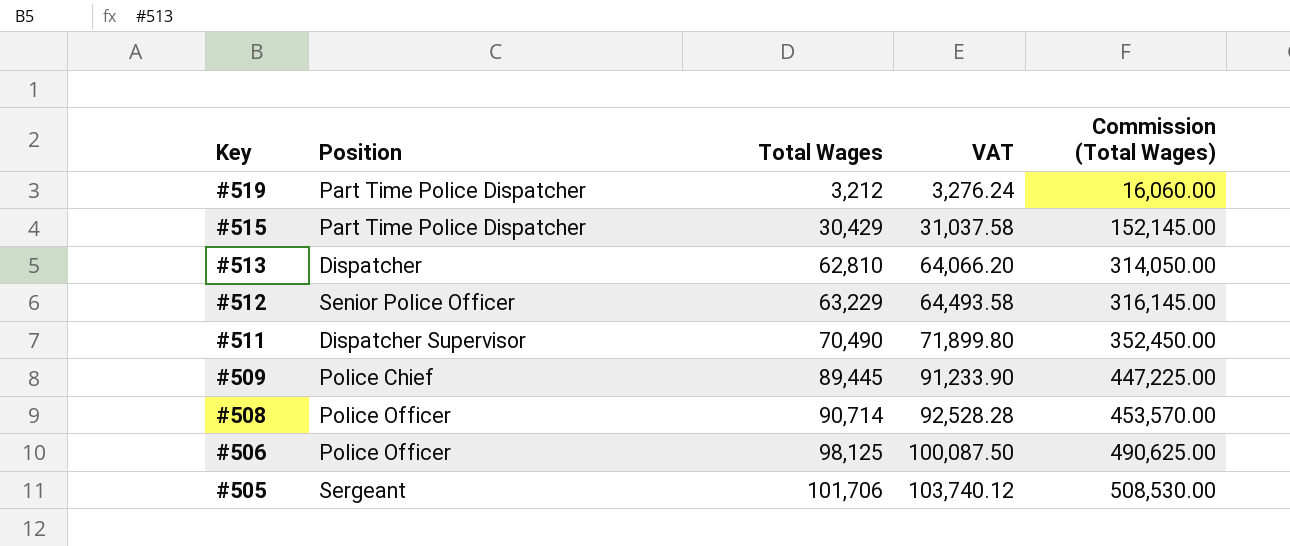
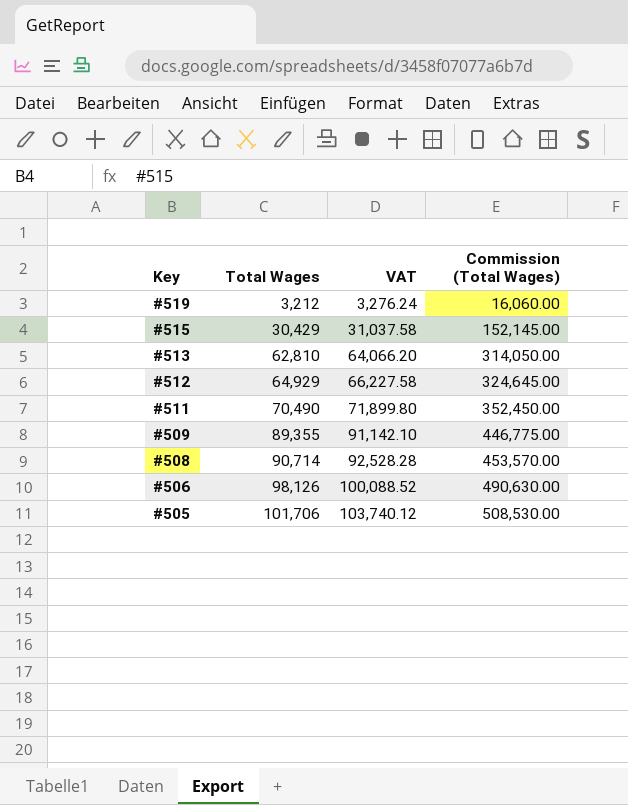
column Position | position: 2 -> none
#512 | Total Wages: 63,229 -> 64,929
#512 | VAT: 64,493.58 -> 66,227.58
#512 | Commission (Total Wages): 316,145.00 -> 324,645.00
#509 | Total Wages: 89,445 -> 89,355
#509 | VAT: 91,233.90 -> 91,142.10
#509 | Commission (Total Wages): 447,225.00 -> 446,775.00
#506 | Total Wages: 98,125 -> 98,126
#506 | VAT: 100,087.50 -> 100,088.52
#506 | Commission (Total Wages): 490,625.00 -> 490,630.00

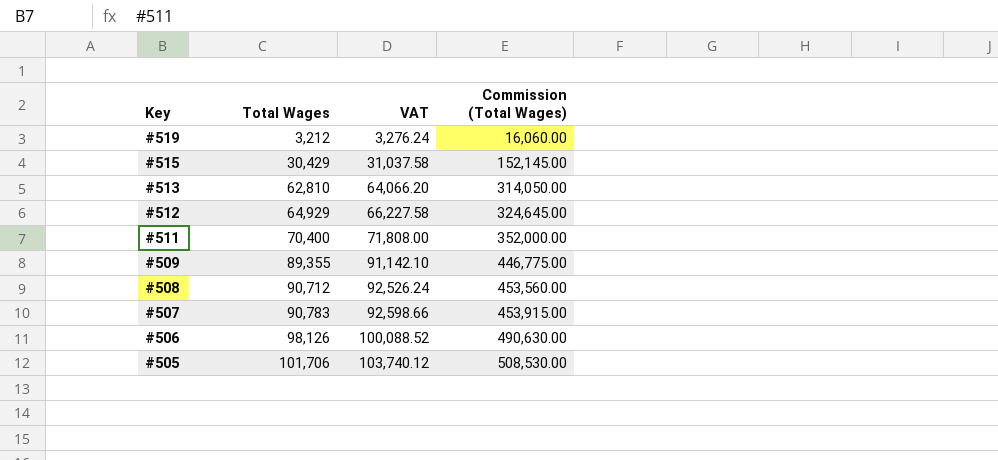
#511 | Total Wages: 70,490 -> 70,400
#511 | VAT: 71,899.80 -> 71,808.00
#511 | Commission (Total Wages): 352,450.00 -> 352,000.00
#508 | Total Wages: 90,714 -> 90,712
#508 | VAT: 92,528.28 -> 92,526.24
#508 | Commission (Total Wages): 453,570.00 -> 453,560.00
row #507: none -> 90,783 | 92,598.66 | 453,915.00

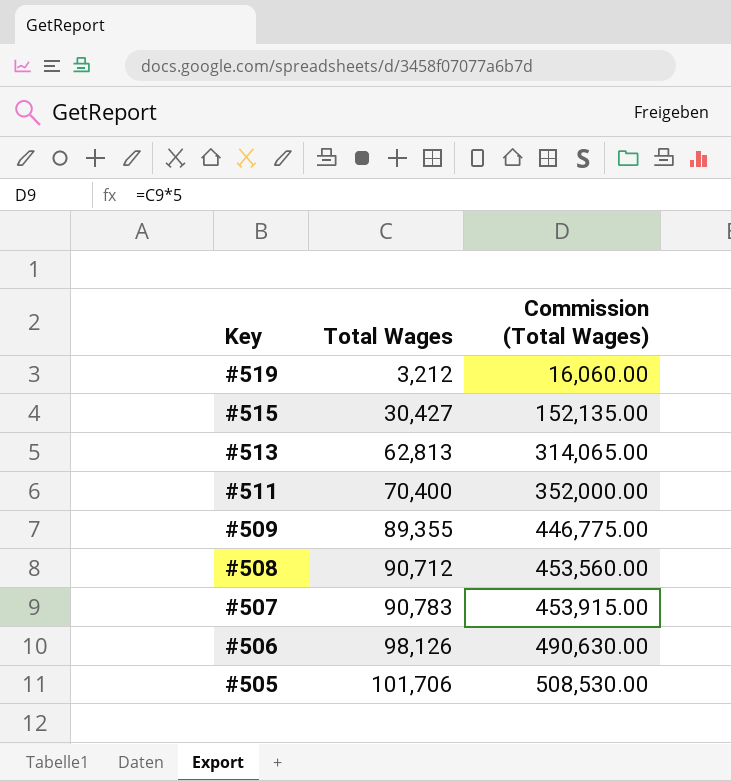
column VAT | formula: [Total Wages] * 1.02 -> none
row #512: 64,929 | 66,227.58 | 324,645.00 -> none
#515 | Total Wages: 30,429 -> 30,427
#515 | Commission (Total Wages): 152,145.00 -> 152,135.00
#513 | Total Wages: 62,810 -> 62,813
#513 | Commission (Total Wages): 314,050.00 -> 314,065.00

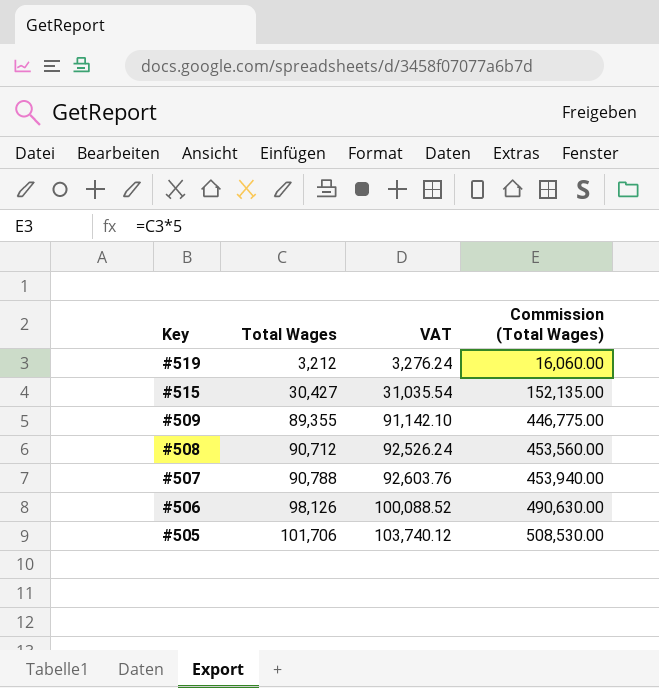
column VAT | formula: none -> [Total Wages] * 1.02
row #513: 62,813 | 314,065.00 -> none
row #511: 70,400 | 352,000.00 -> none
#507 | Total Wages: 90,783 -> 90,788
#507 | Commission (Total Wages): 453,915.00 -> 453,940.00

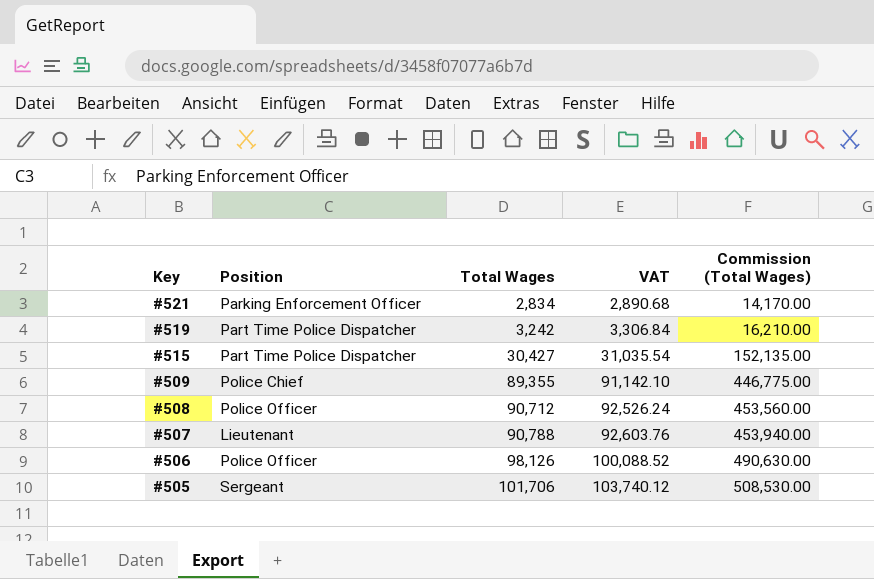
column Position | position: none -> 2
row #521: none -> Parking Enforcement Officer | 2,834 | 2,890.68 | 14,170.00
#519 | Total Wages: 3,212 -> 3,242
#519 | VAT: 3,276.24 -> 3,306.84
#519 | Commission (Total Wages): 16,060.00 -> 16,210.00

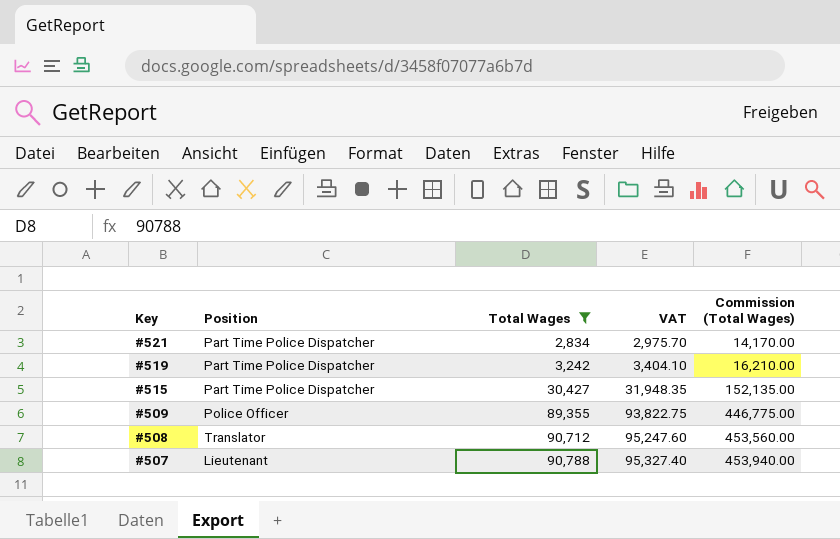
filter: none -> Total Wages <= 90,788
column VAT | formula: [Total Wages] * 1.02 -> [Total Wages] * 1.05
#521 | Position: Parking Enforcement Officer -> Part Time Police Dispatcher
#509 | Position: Police Chief -> Police Officer
#508 | Position: Police Officer -> Translator

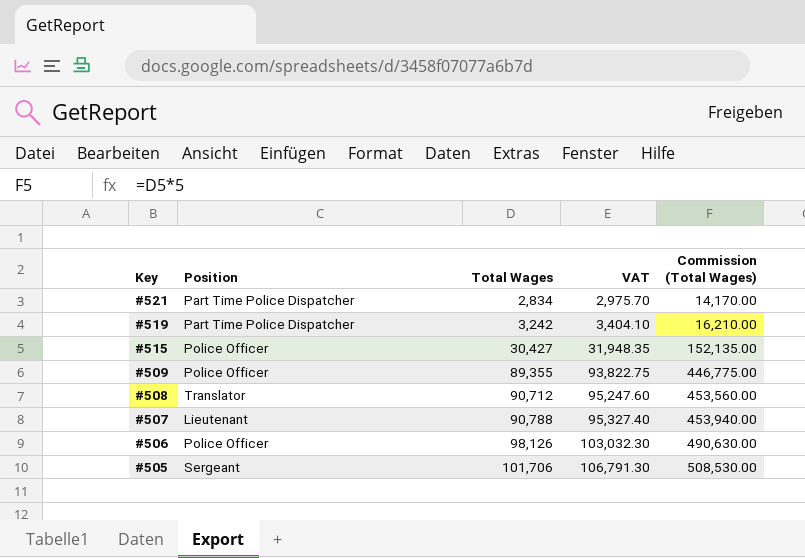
filter: Total Wages <= 90,788 -> none
#515 | Position: Part Time Police Dispatcher -> Police Officer

